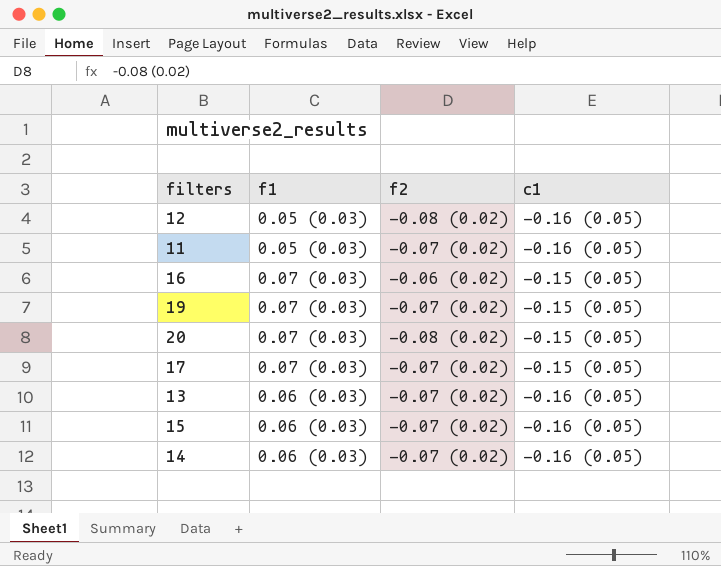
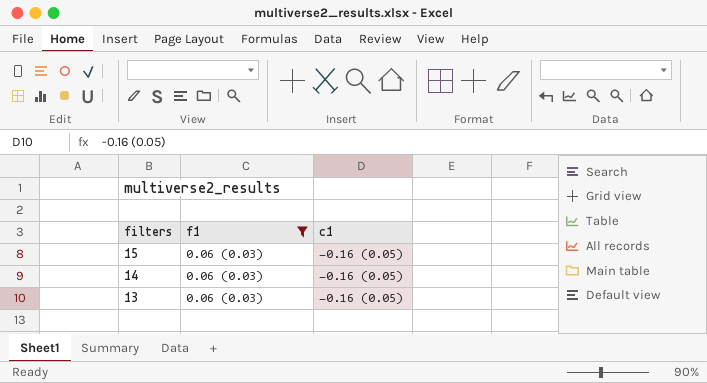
filter: none -> f1 = 0.06 (0.03)
row order: none -> filters descending
column f2 | position: 3 -> none

